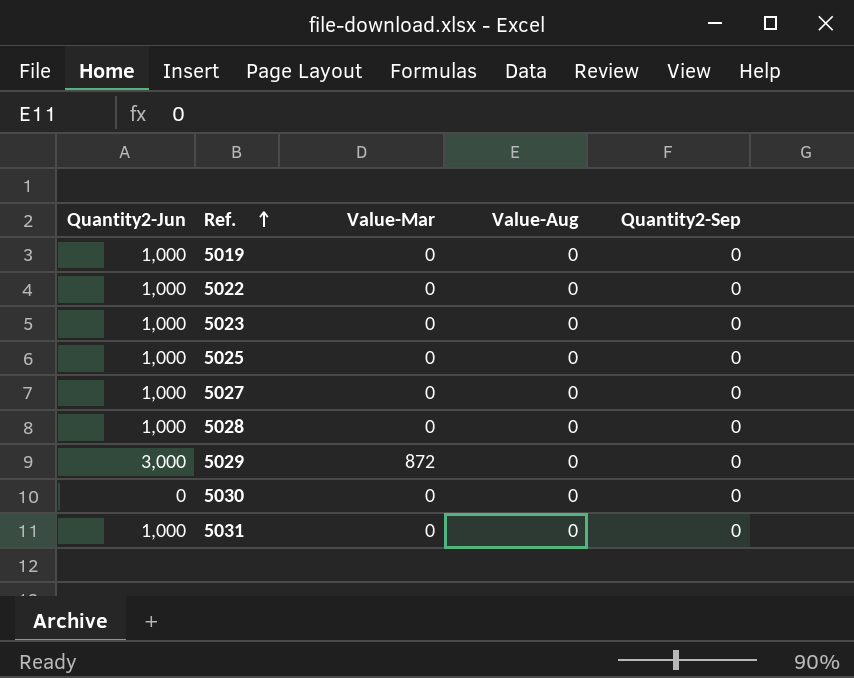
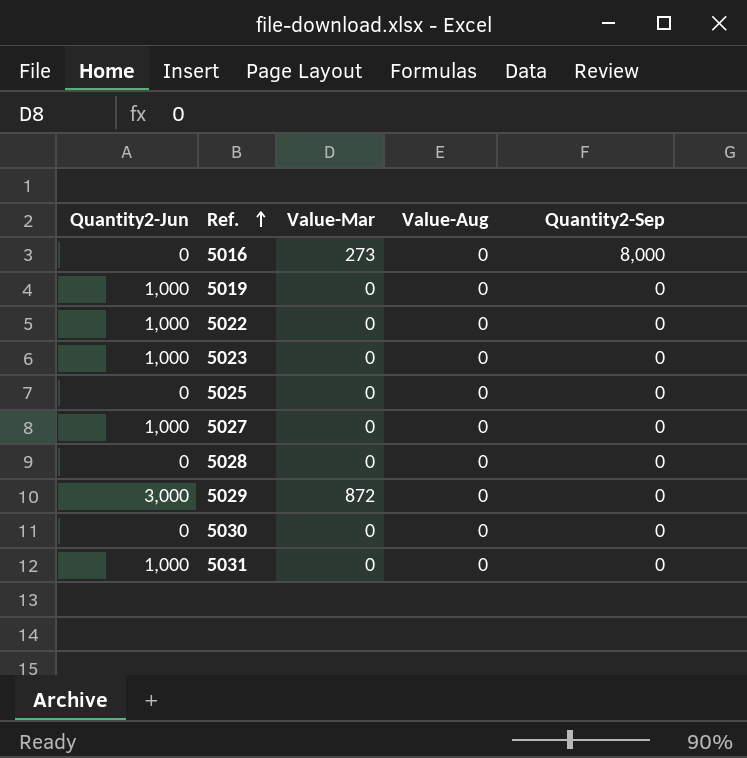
row 5016: none -> 0 | 273 | 0 | 8,000
5025 | Quantity2-Jun: 1,000 -> 0
5028 | Quantity2-Jun: 1,000 -> 0

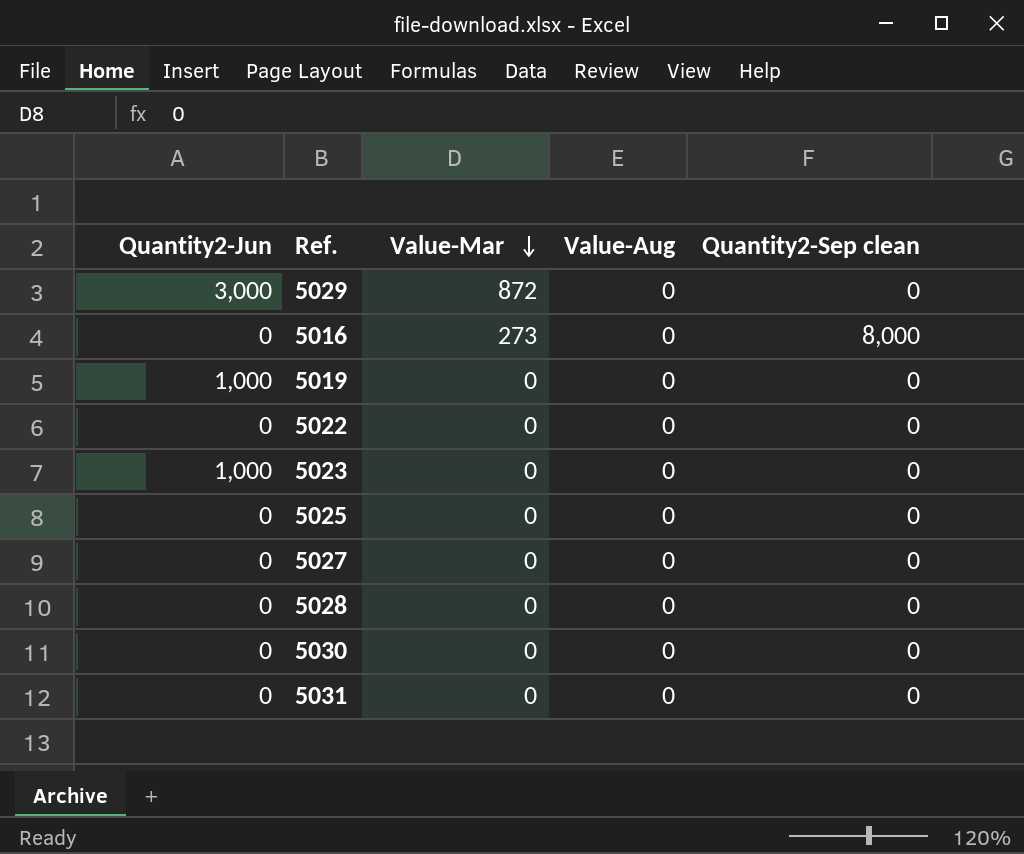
row order: Ref. ascending -> Value-Mar descending
column name: Quantity2-Sep -> Quantity2-Sep clean
5022 | Quantity2-Jun: 1,000 -> 0
5027 | Quantity2-Jun: 1,000 -> 0
5031 | Quantity2-Jun: 1,000 -> 0

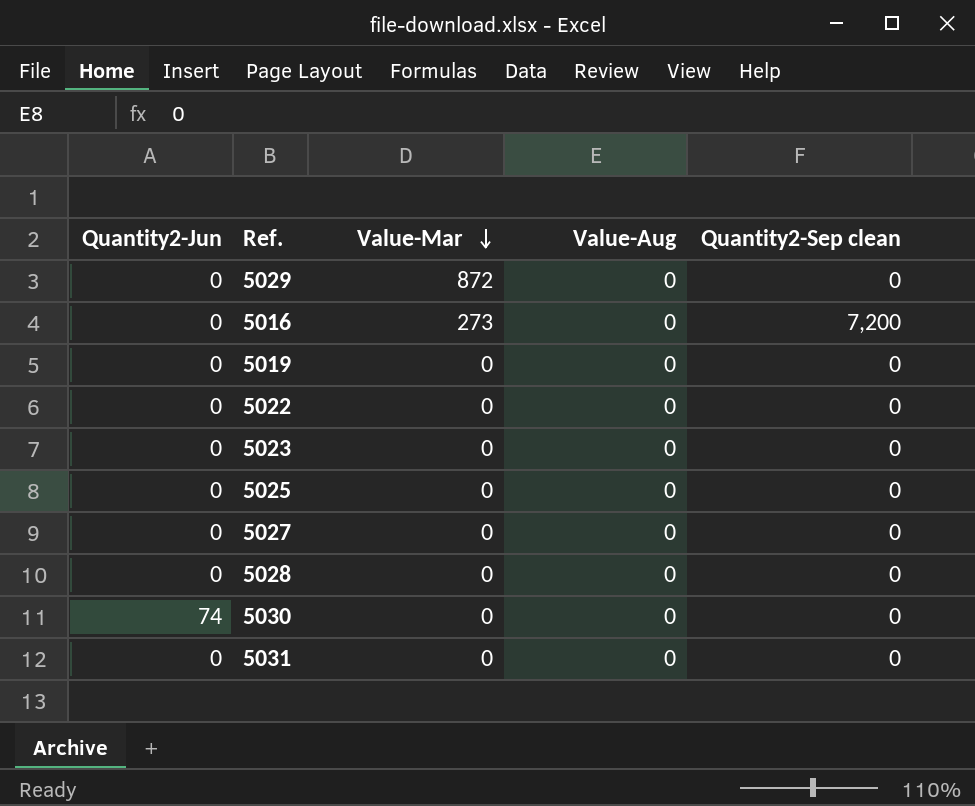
5029 | Quantity2-Jun: 3,000 -> 0
5016 | Quantity2-Sep clean: 8,000 -> 7,200
5019 | Quantity2-Jun: 1,000 -> 0
5023 | Quantity2-Jun: 1,000 -> 0
5030 | Quantity2-Jun: 0 -> 74

